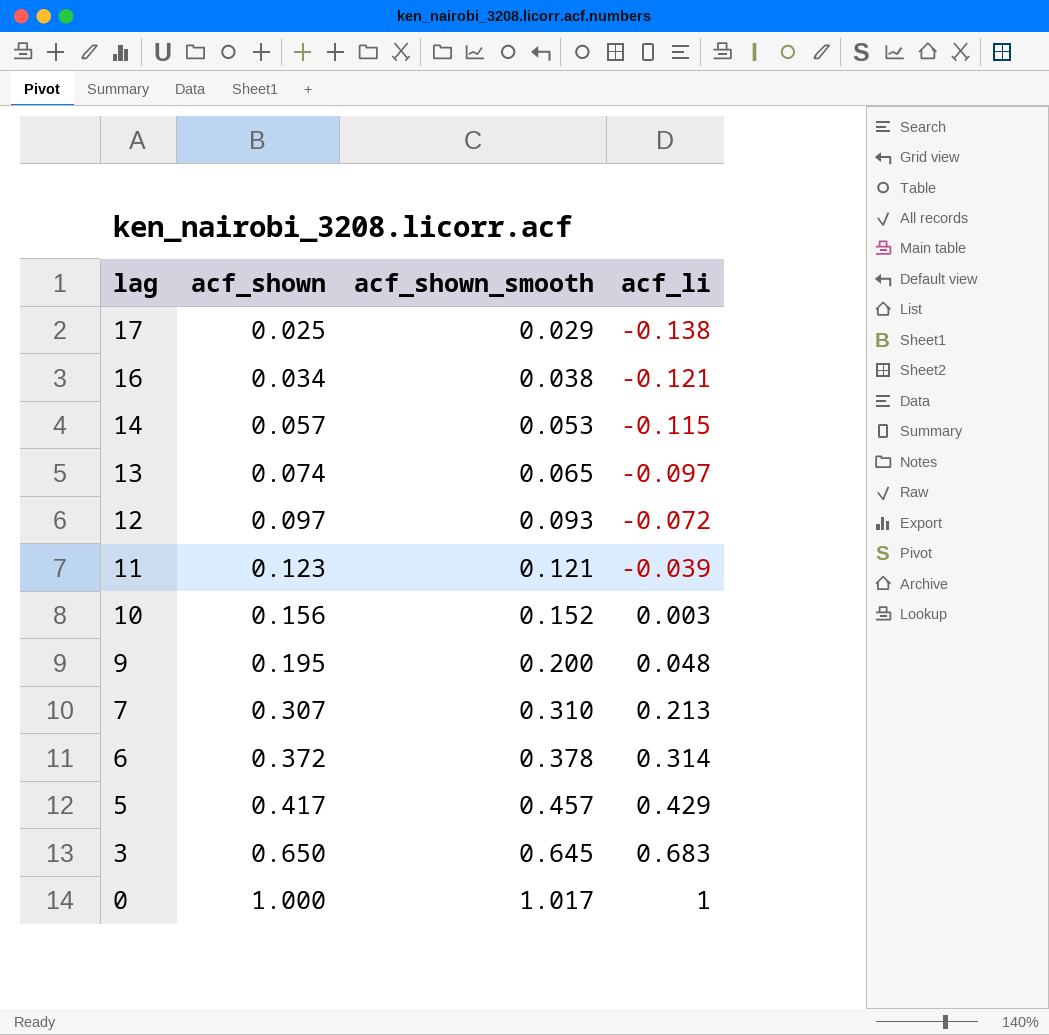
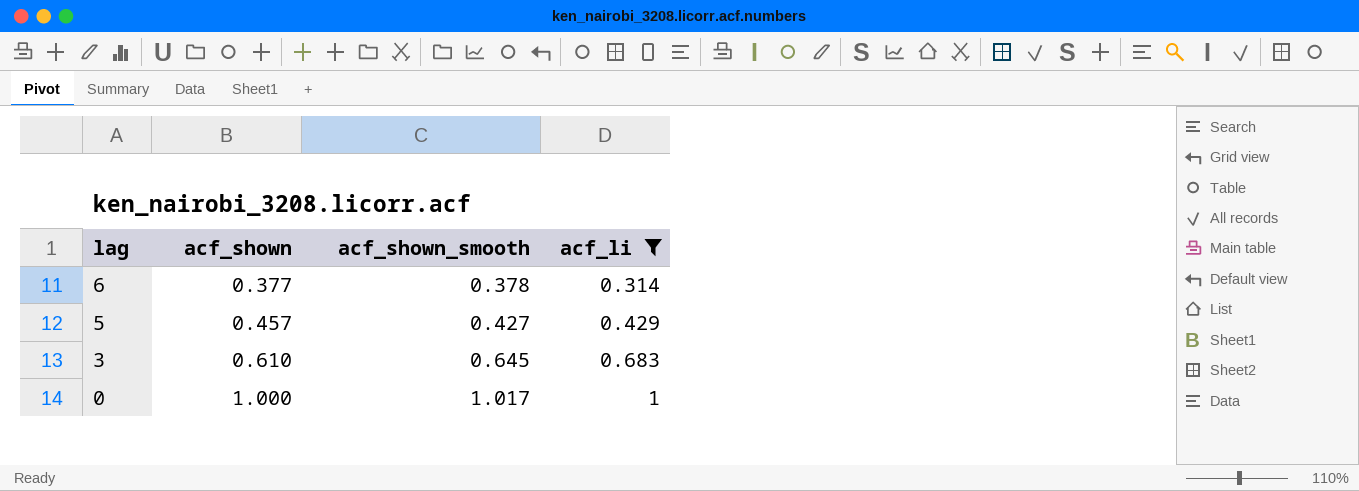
filter: none -> acf_li >= 0.314
6 | acf_shown: 0.372 -> 0.377
5 | acf_shown: 0.417 -> 0.457
5 | acf_shown_smooth: 0.457 -> 0.427
3 | acf_shown: 0.650 -> 0.610

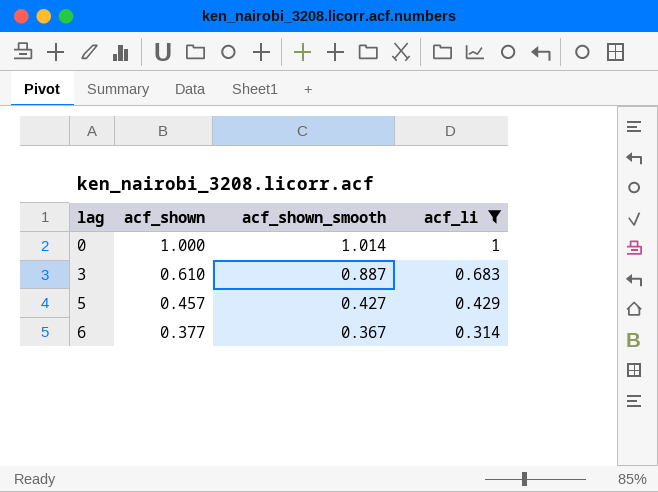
row order: lag descending -> lag ascending
0 | acf_shown_smooth: 1.017 -> 1.014
3 | acf_shown_smooth: 0.645 -> 0.887
6 | acf_shown_smooth: 0.378 -> 0.367

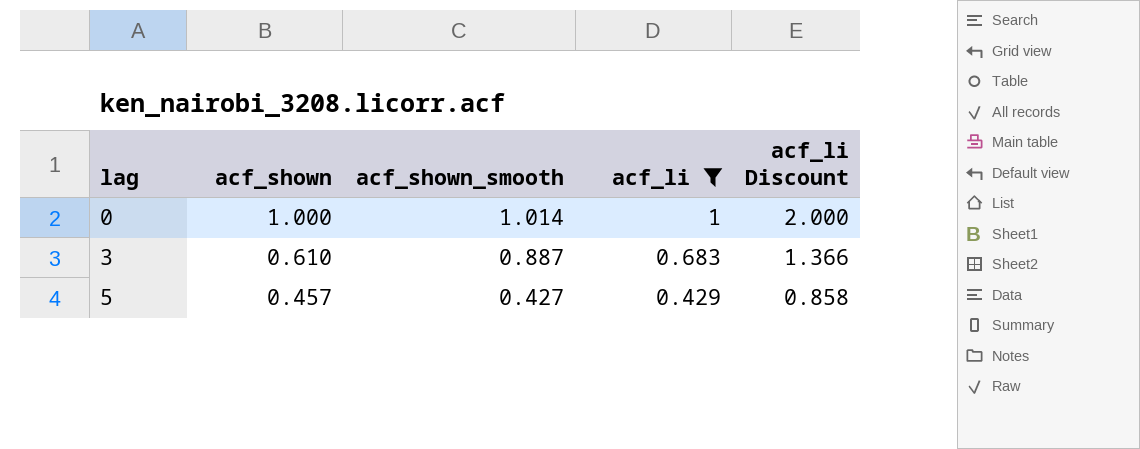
column acf_li Discount | formula: none -> [acf_li] * 2
row 6: 0.377 | 0.367 | 0.314 -> none

